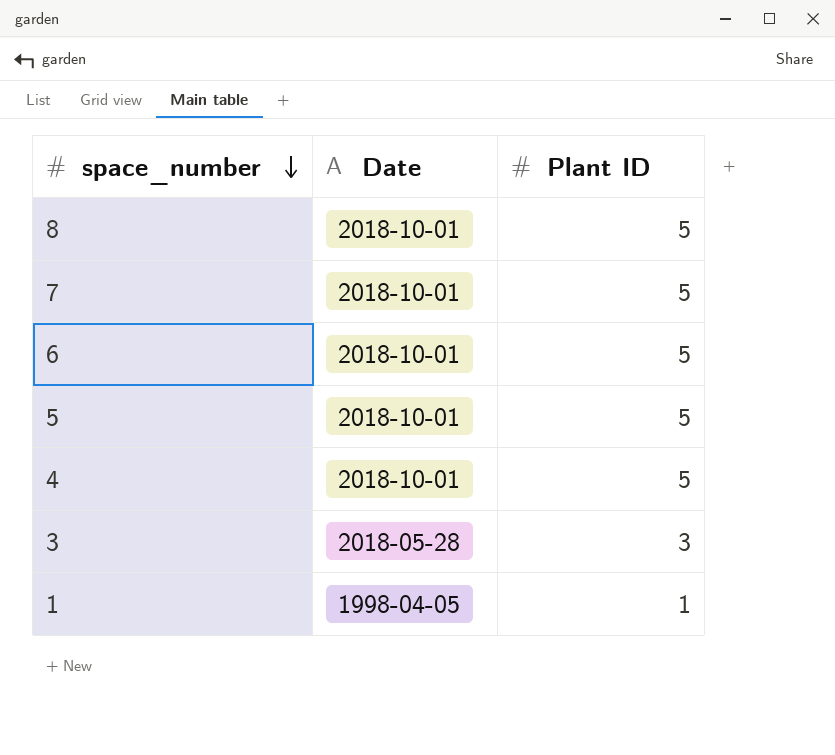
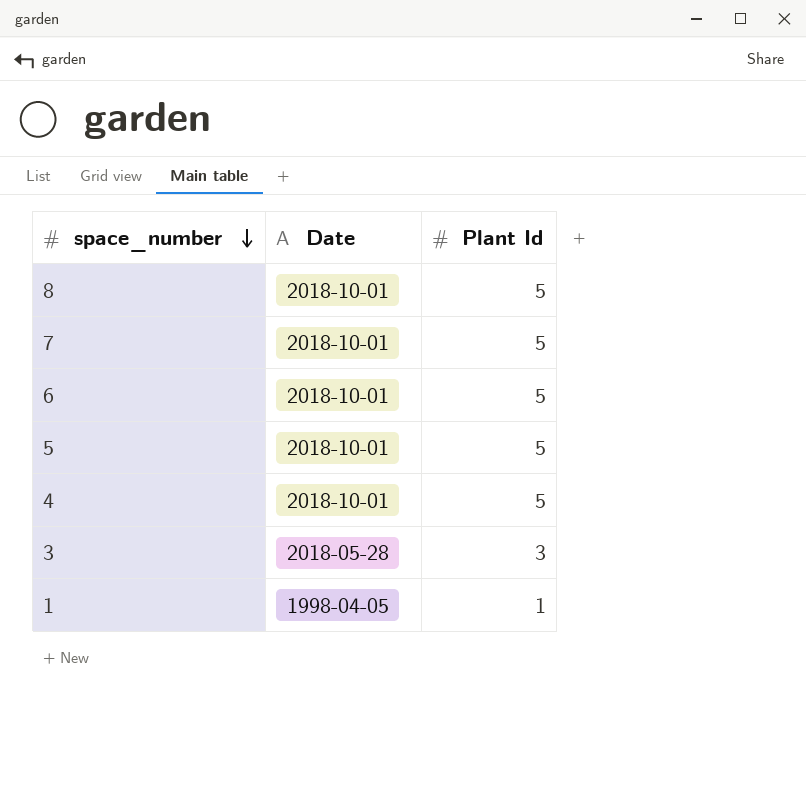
column name: Plant ID -> Plant Id

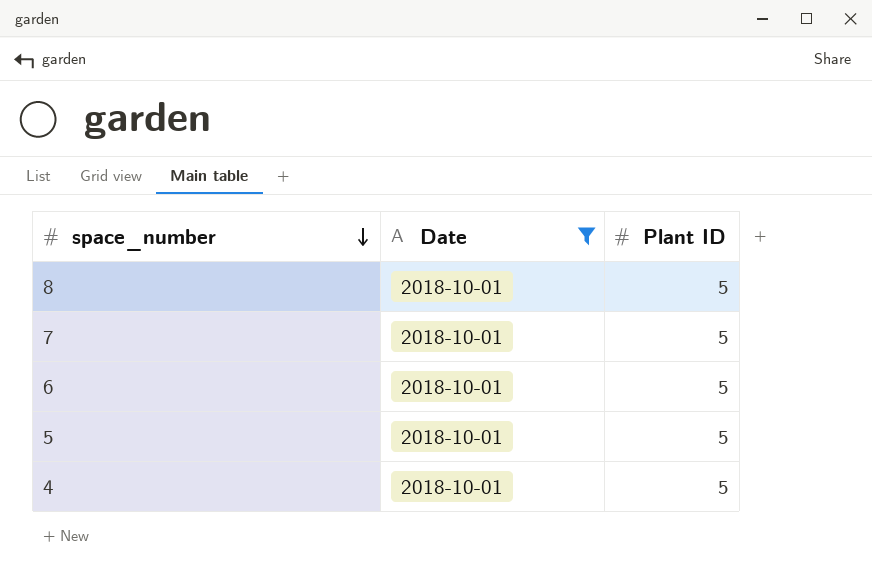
filter: none -> Date = 2018-10-01
column name: Plant Id -> Plant ID

